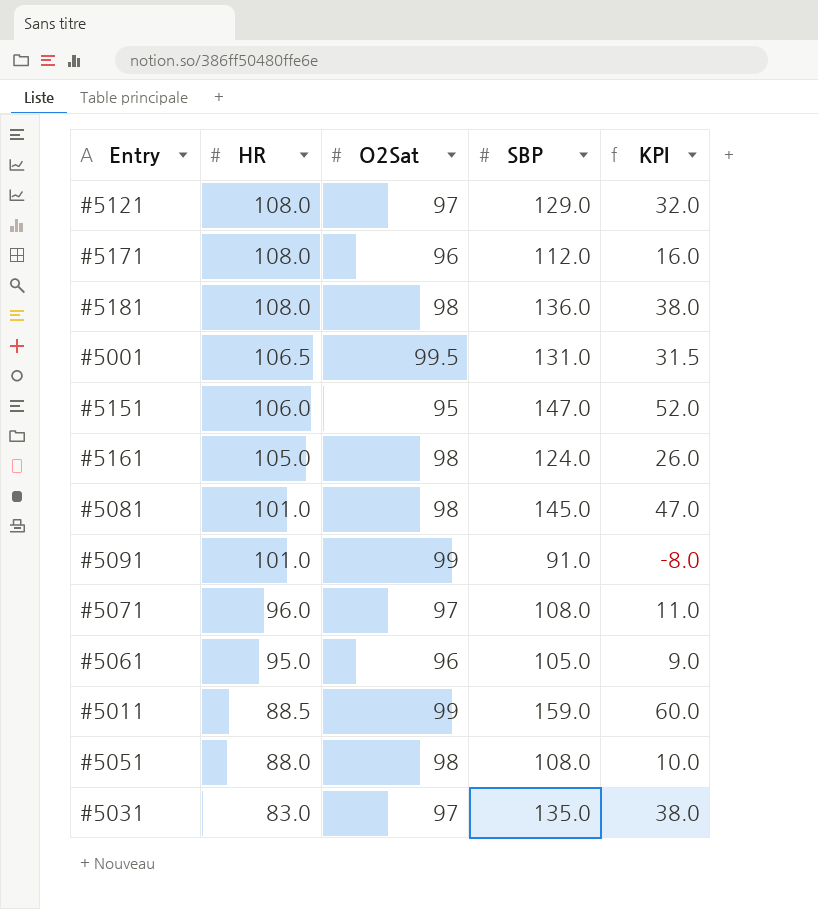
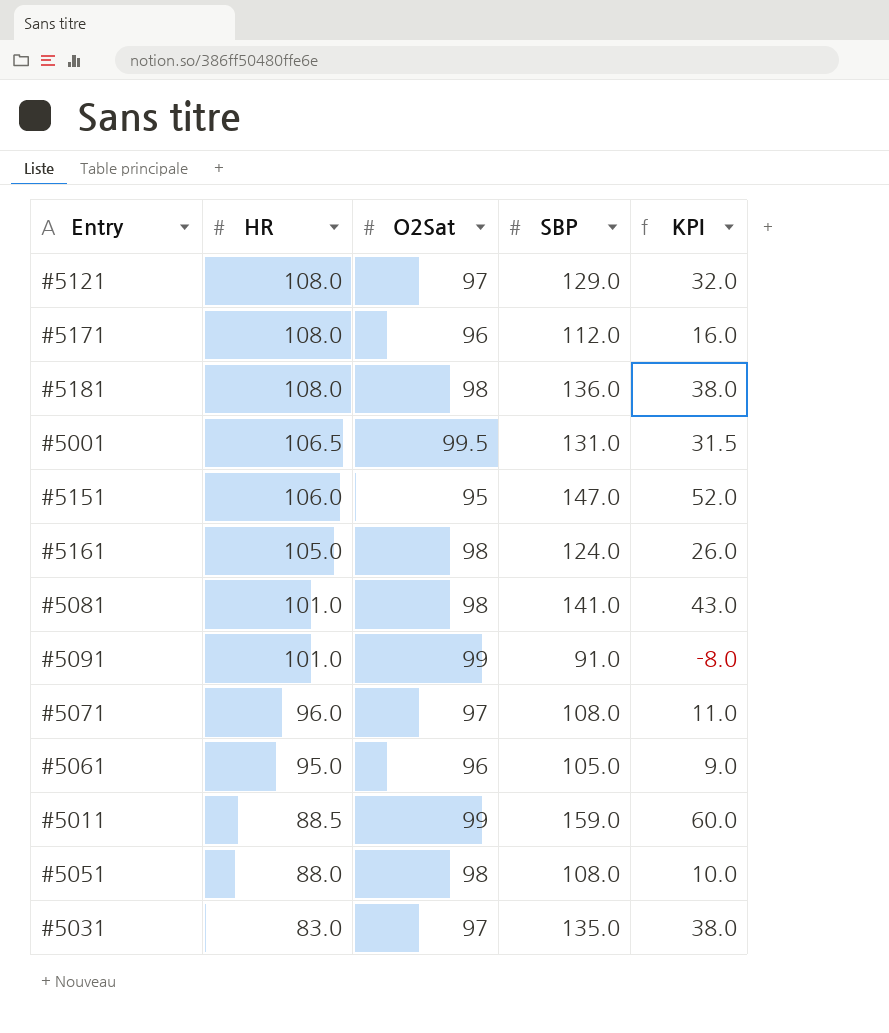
#5081 | SBP: 145.0 -> 141.0
#5081 | KPI: 47.0 -> 43.0

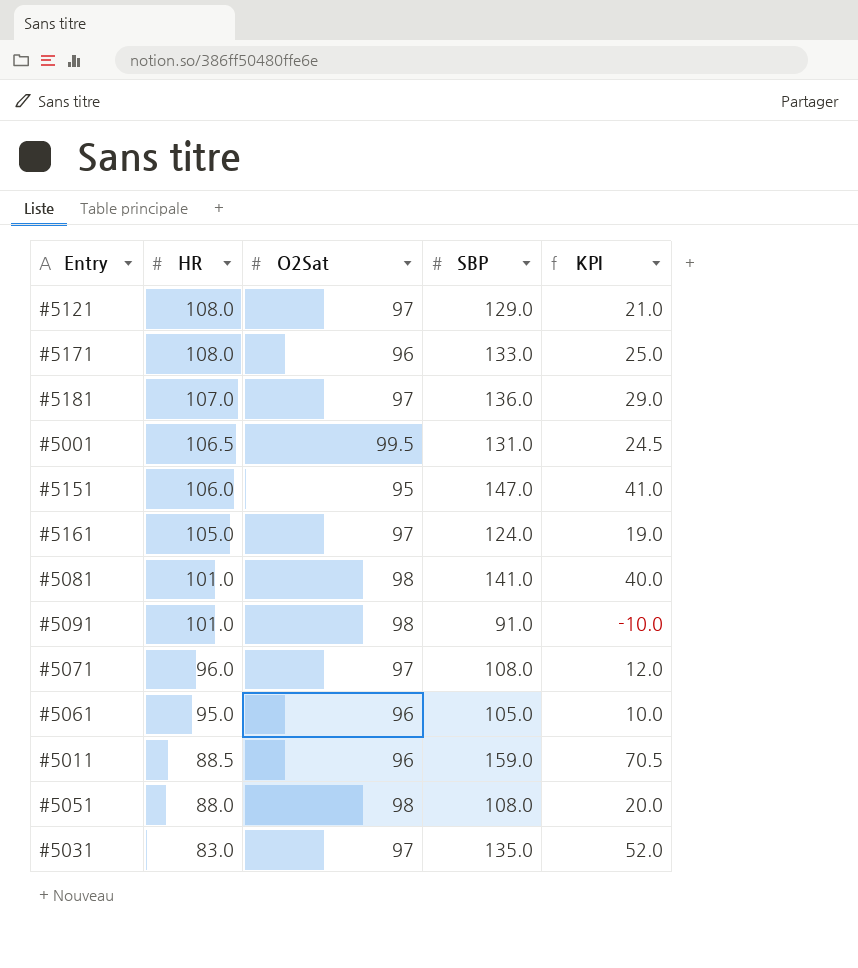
column KPI | formula: [SBP] - [O2Sat] -> [SBP] - [HR]
#5171 | SBP: 112.0 -> 133.0
#5181 | HR: 108.0 -> 107.0
#5181 | O2Sat: 98 -> 97
#5161 | O2Sat: 98 -> 97
#5091 | O2Sat: 99 -> 98
#5011 | O2Sat: 99 -> 96

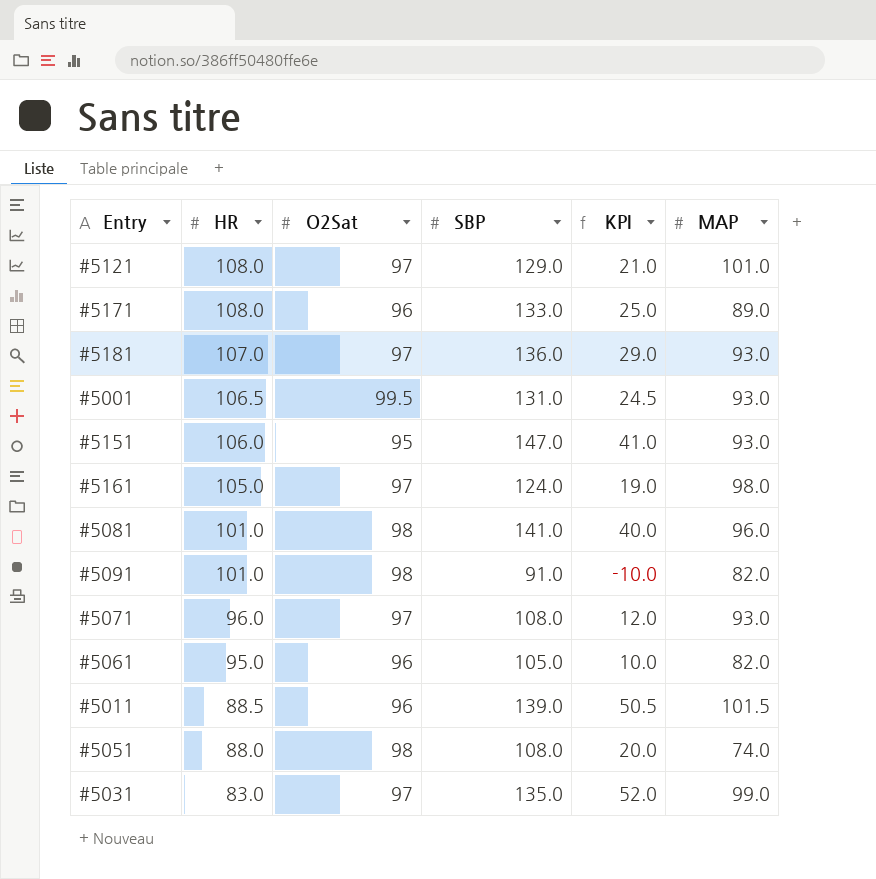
column MAP | position: none -> 6
#5011 | SBP: 159.0 -> 139.0
#5011 | KPI: 70.5 -> 50.5

